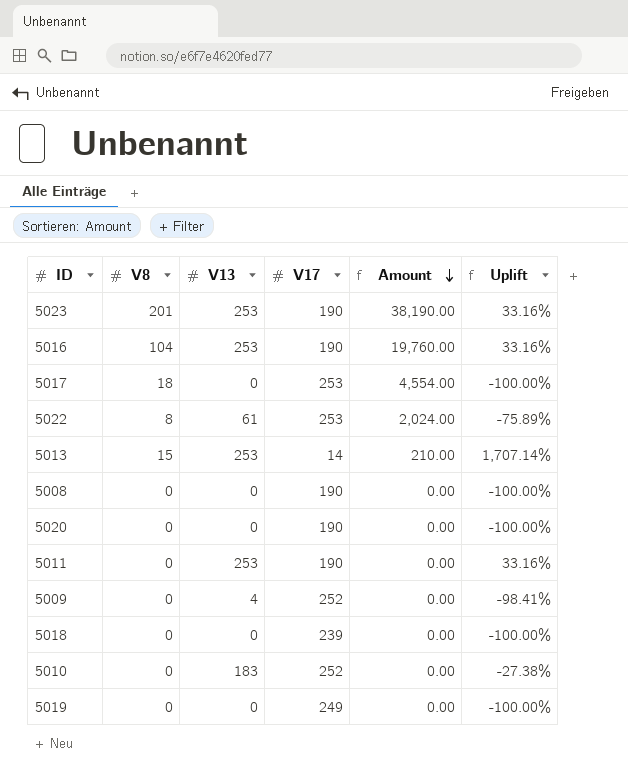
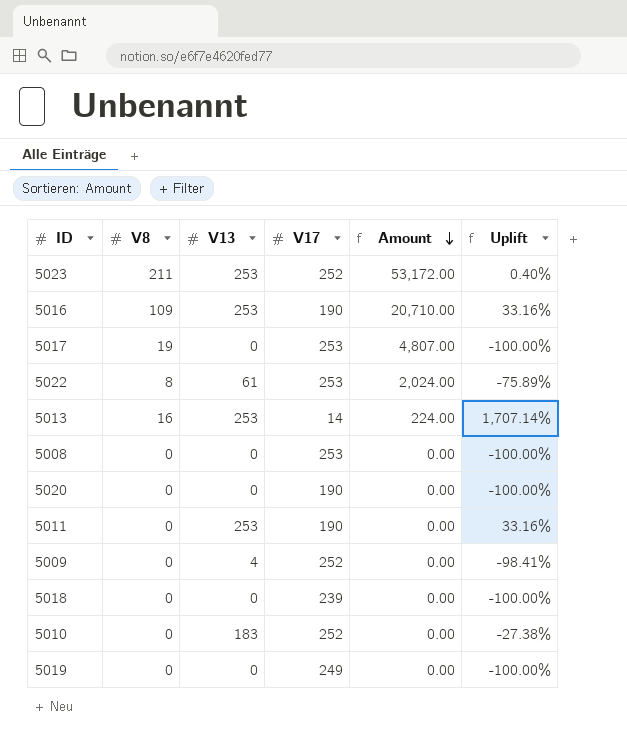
5023 | V8: 201 -> 211
5023 | V17: 190 -> 252
5023 | Amount: 38,190.00 -> 53,172.00
5023 | Uplift: 33.16% -> 0.40%
5016 | V8: 104 -> 109
5016 | Amount: 19,760.00 -> 20,710.00
5017 | V8: 18 -> 19
5017 | Amount: 4,554.00 -> 4,807.00
5013 | V8: 15 -> 16
5013 | Amount: 210.00 -> 224.00
5008 | V17: 190 -> 253

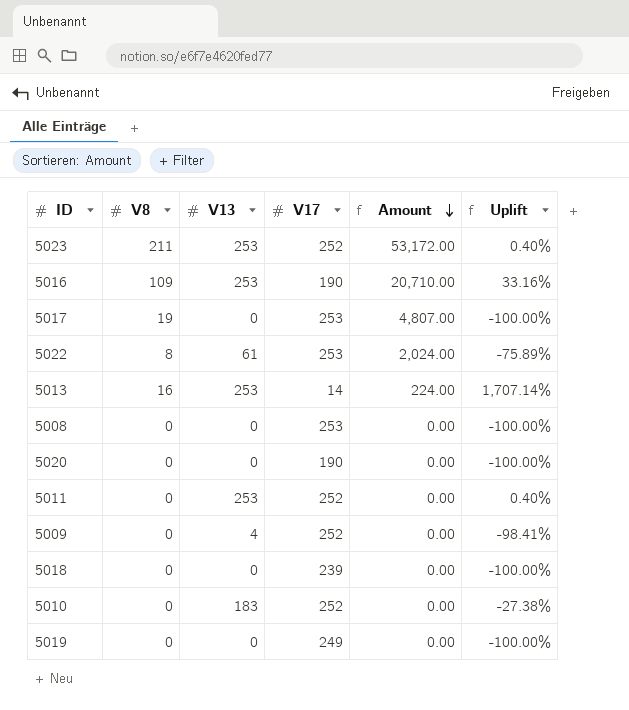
5011 | V17: 190 -> 252
5011 | Uplift: 33.16% -> 0.40%

